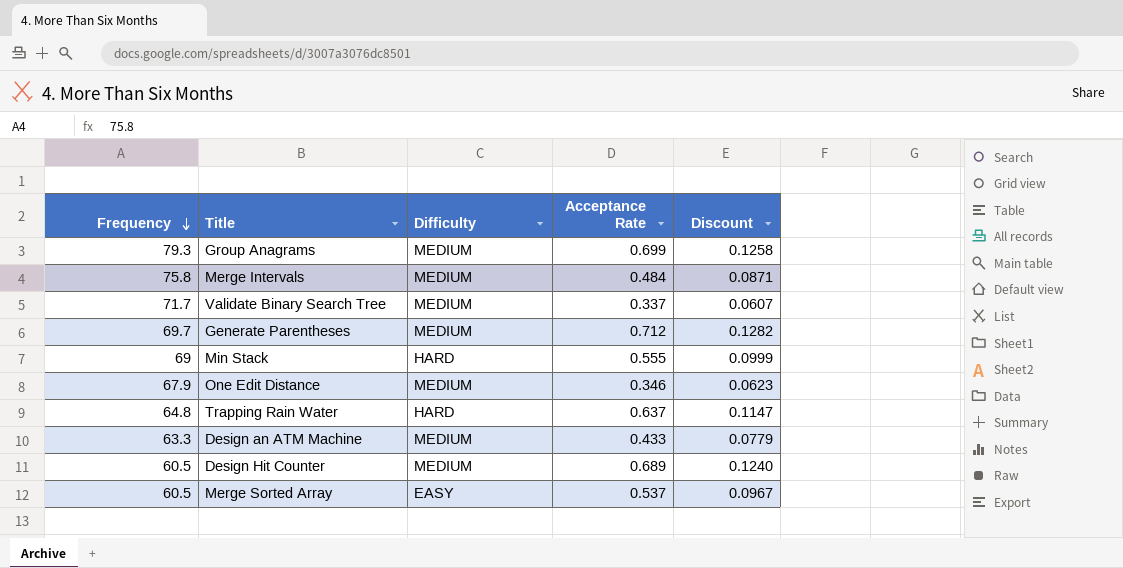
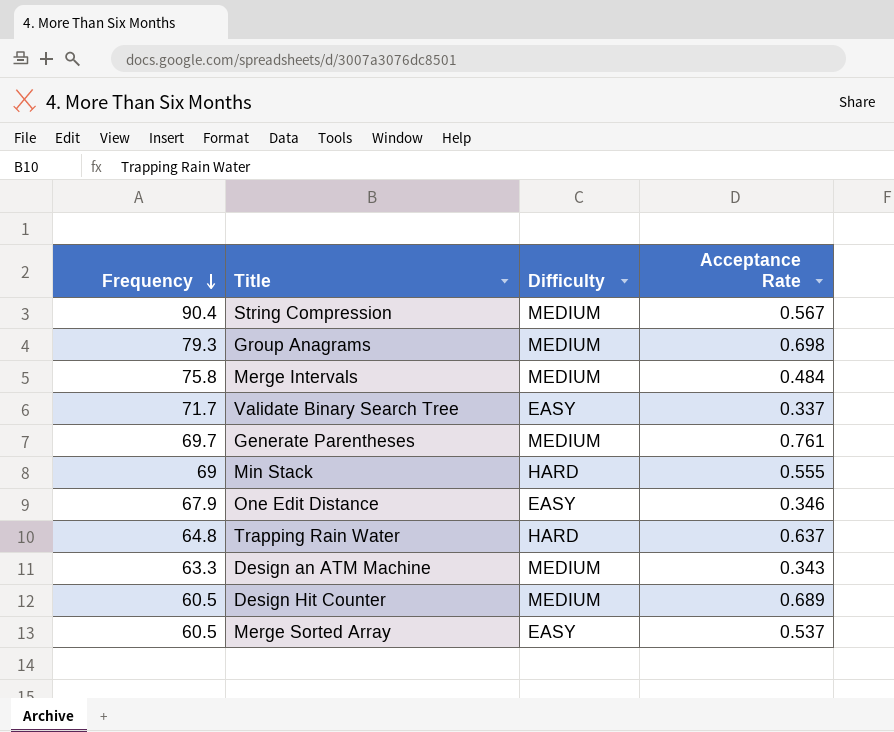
column Discount | formula: [Acceptance Rate] * 0.18 -> none
row String Compression: none -> 90.4 | MEDIUM | 0.567
Group Anagrams | Acceptance Rate: 0.699 -> 0.698
Validate Binary Search Tree | Difficulty: MEDIUM -> EASY
Generate Parentheses | Acceptance Rate: 0.712 -> 0.761
One Edit Distance | Difficulty: MEDIUM -> EASY
Design an ATM Machine | Acceptance Rate: 0.433 -> 0.343

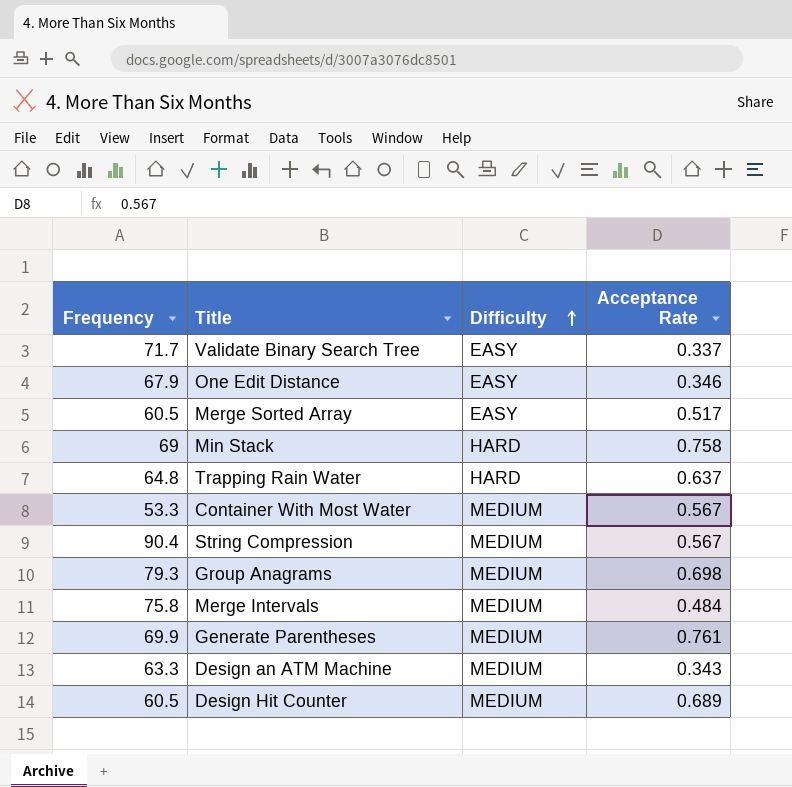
row order: Frequency descending -> Difficulty ascending
Merge Sorted Array | Acceptance Rate: 0.537 -> 0.517
Min Stack | Acceptance Rate: 0.555 -> 0.758
row Container With Most Water: none -> 53.3 | MEDIUM | 0.567
Generate Parentheses | Frequency: 69.7 -> 69.9

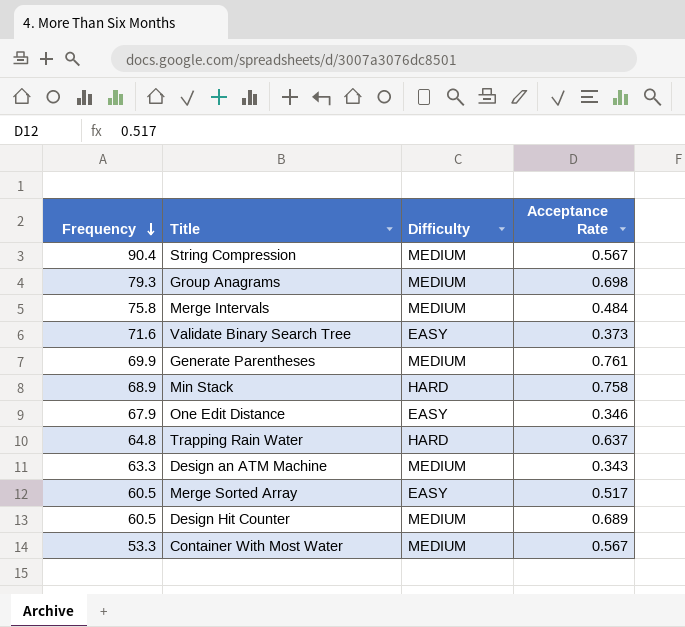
row order: Difficulty ascending -> Frequency descending
Validate Binary Search Tree | Frequency: 71.7 -> 71.6
Validate Binary Search Tree | Acceptance Rate: 0.337 -> 0.373
Min Stack | Frequency: 69 -> 68.9

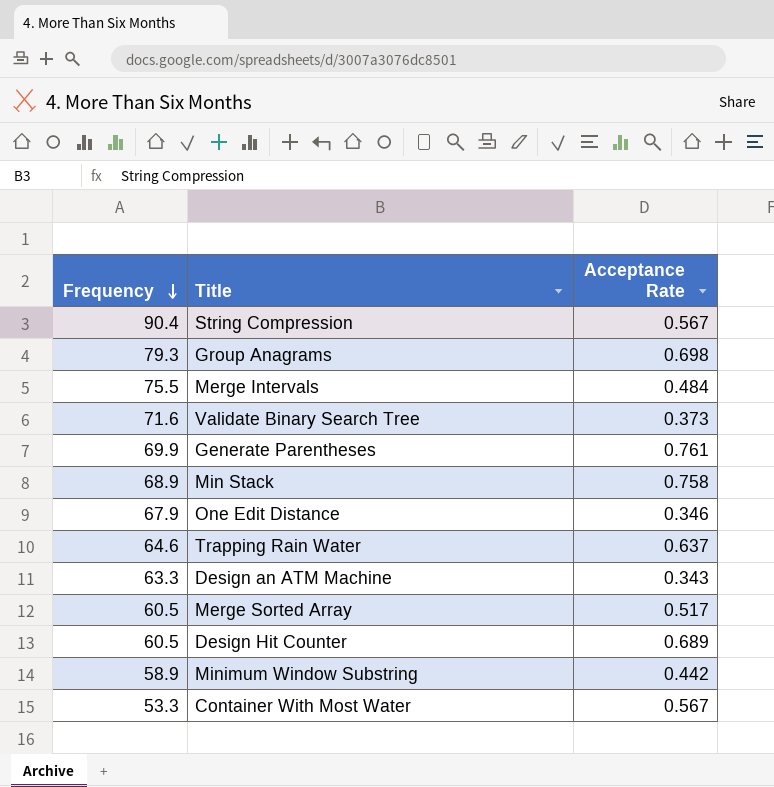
column Difficulty | position: 3 -> none
Merge Intervals | Frequency: 75.8 -> 75.5
Trapping Rain Water | Frequency: 64.8 -> 64.6
row Minimum Window Substring: none -> 58.9 | 0.442

